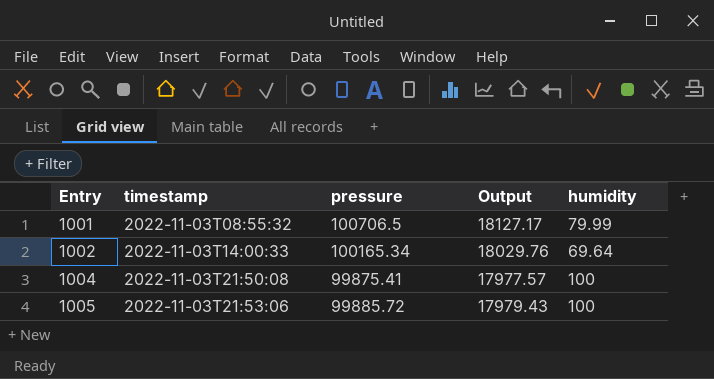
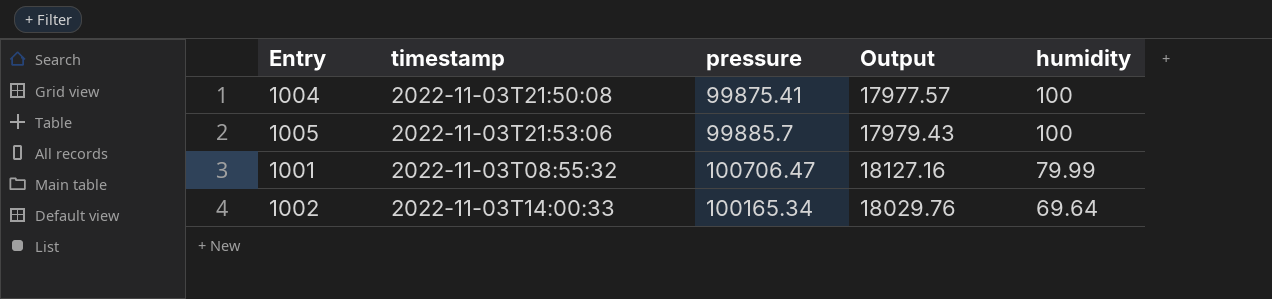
row order: Entry ascending -> humidity descending
1005 | pressure: 99885.72 -> 99885.7
1001 | pressure: 100706.5 -> 100706.47
1001 | Output: 18127.17 -> 18127.16

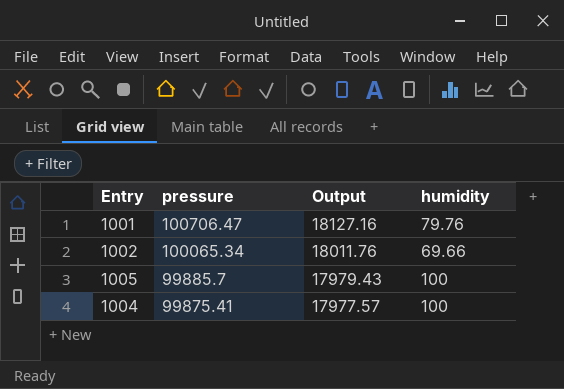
row order: humidity descending -> pressure descending
column timestamp | position: 2 -> none
1001 | humidity: 79.99 -> 79.76
1002 | pressure: 100165.34 -> 100065.34
1002 | Output: 18029.76 -> 18011.76
1002 | humidity: 69.64 -> 69.66

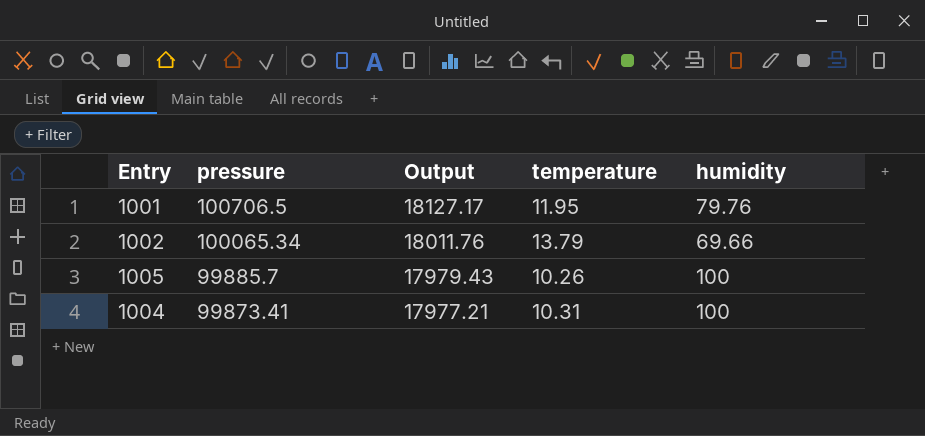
column temperature | position: none -> 4
1001 | pressure: 100706.47 -> 100706.5
1001 | Output: 18127.16 -> 18127.17
1004 | pressure: 99875.41 -> 99873.41
1004 | Output: 17977.57 -> 17977.21

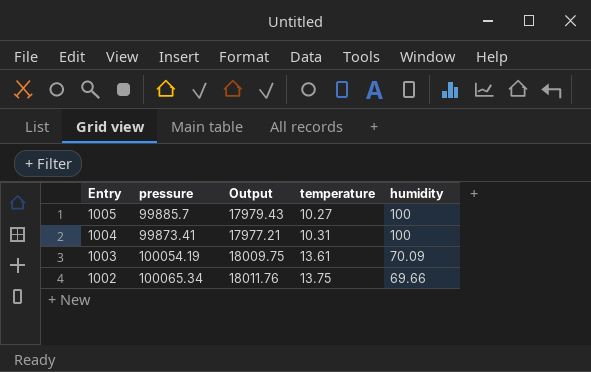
row order: pressure descending -> Entry descending
row 1001: 100706.5 | 18127.17 | 11.95 | 79.76 -> none
1005 | temperature: 10.26 -> 10.27
row 1003: none -> 100054.19 | 18009.75 | 13.61 | 70.09
1002 | temperature: 13.79 -> 13.75

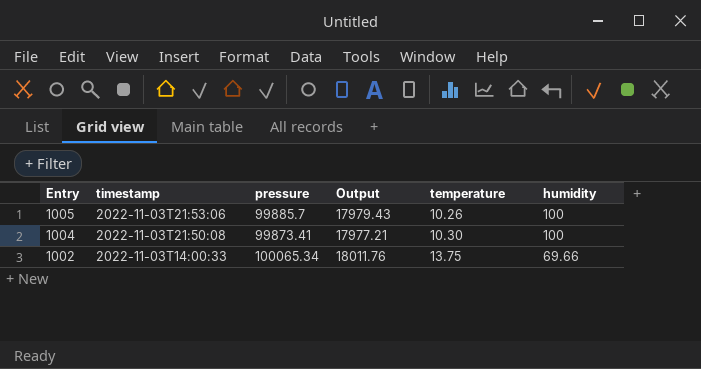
column timestamp | position: none -> 2
row 1003: 100054.19 | 18009.75 | 13.61 | 70.09 -> none
1005 | temperature: 10.27 -> 10.26
1004 | temperature: 10.31 -> 10.30

